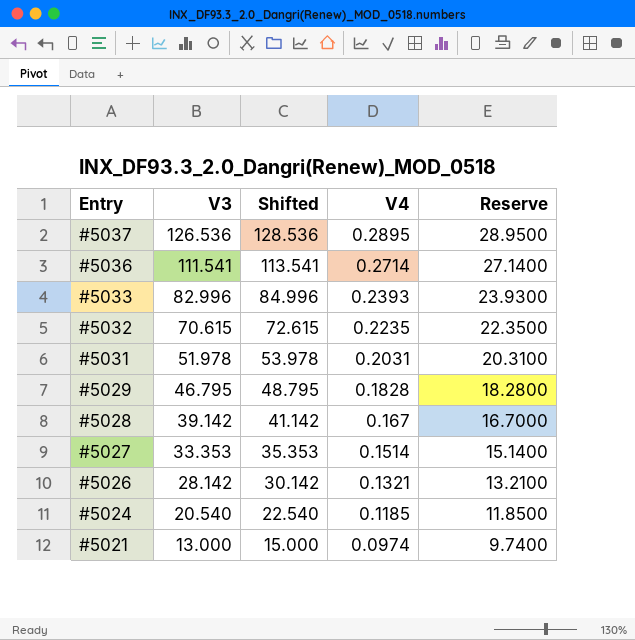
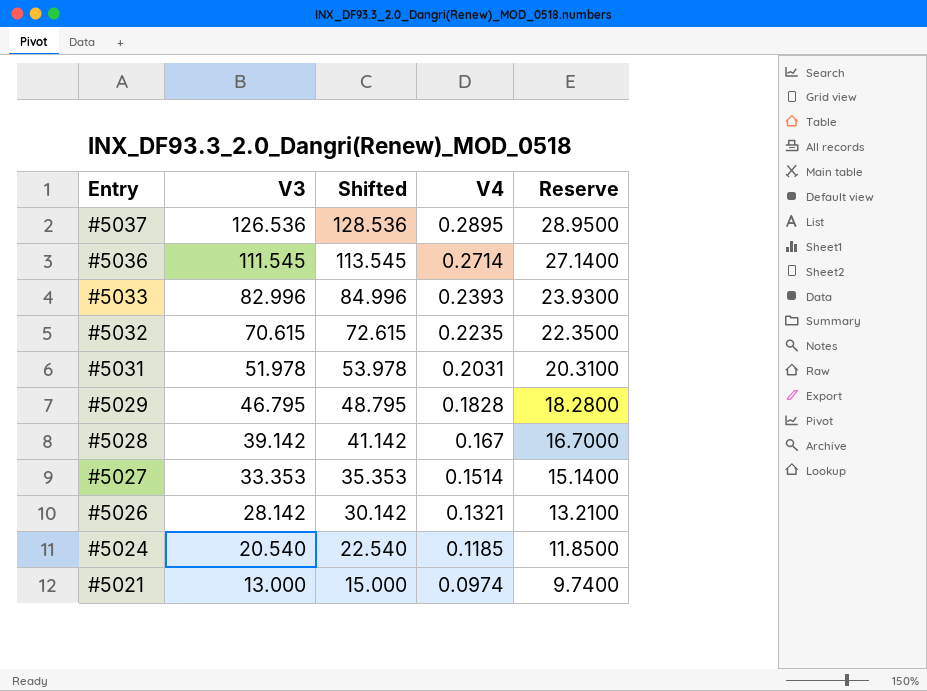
#5036 | V3: 111.541 -> 111.545
#5036 | Shifted: 113.541 -> 113.545

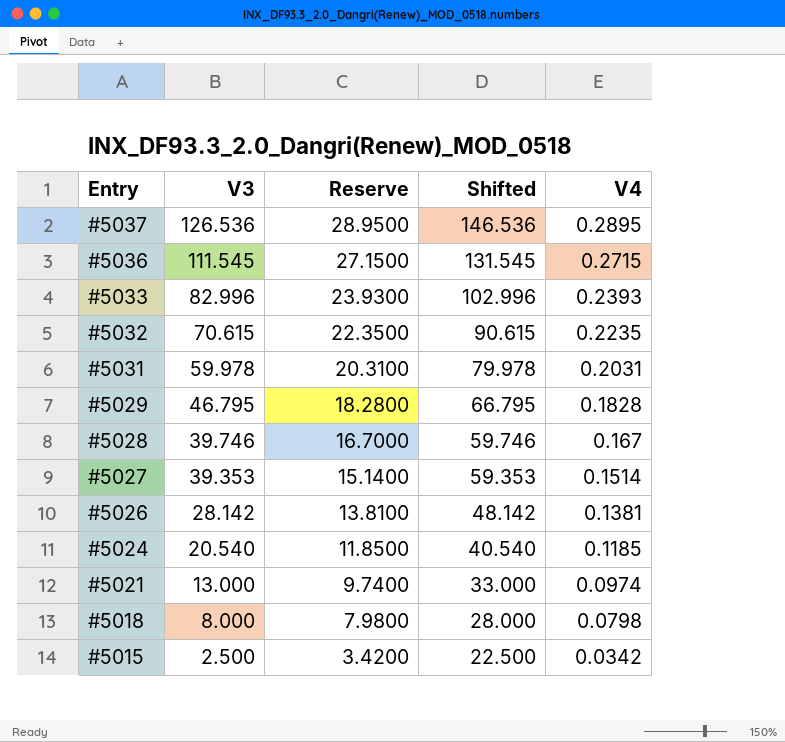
column Reserve | position: 5 -> 3
column Shifted | formula: [V3] + 2 -> [V3] + 20
#5036 | Reserve: 27.1400 -> 27.1500
#5036 | V4: 0.2714 -> 0.2715
#5031 | V3: 51.978 -> 59.978
#5028 | V3: 39.142 -> 39.746
#5027 | V3: 33.353 -> 39.353
#5026 | Reserve: 13.2100 -> 13.8100
#5026 | V4: 0.1321 -> 0.1381
row #5018: none -> 8.000 | 7.9800 | 28.000 | 0.0798
row #5015: none -> 2.500 | 3.4200 | 22.500 | 0.0342

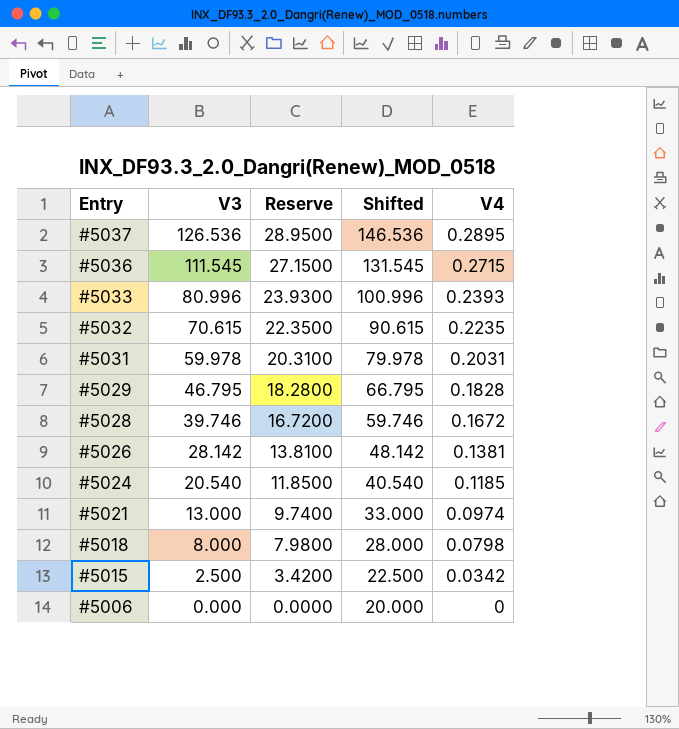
row #5027: 39.353 | 15.1400 | 59.353 | 0.1514 -> none
#5033 | V3: 82.996 -> 80.996
#5033 | Shifted: 102.996 -> 100.996
#5028 | Reserve: 16.7000 -> 16.7200
#5028 | V4: 0.167 -> 0.1672
row #5006: none -> 0.000 | 0.0000 | 20.000 | 0

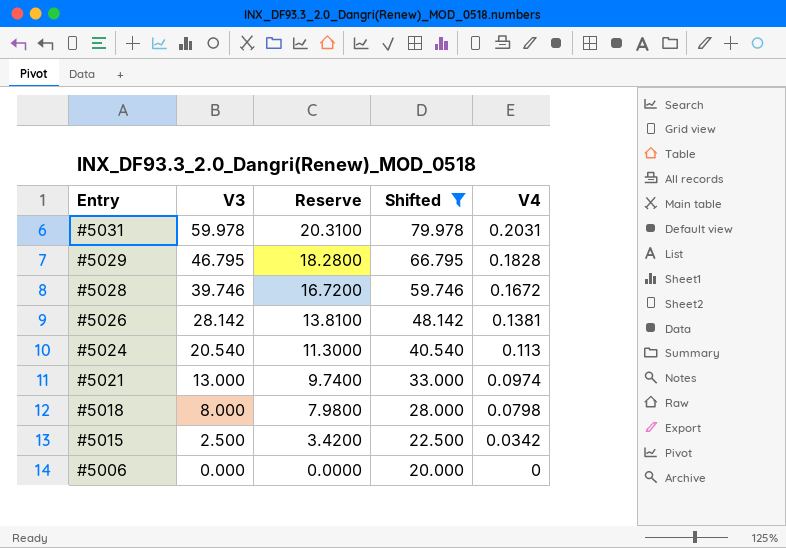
filter: none -> Shifted <= 79.978
#5024 | Reserve: 11.8500 -> 11.3000
#5024 | V4: 0.1185 -> 0.113

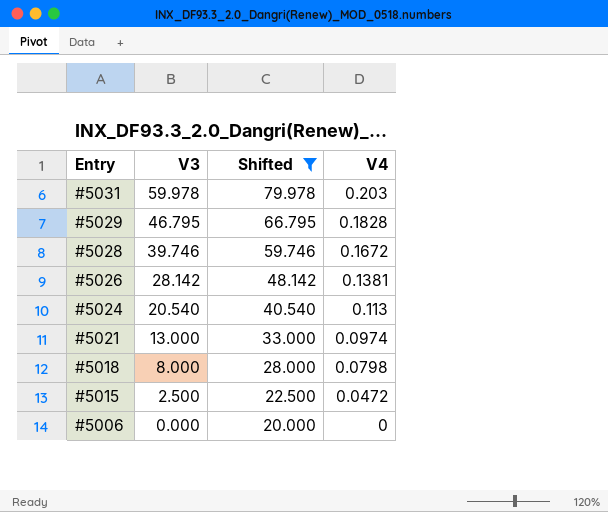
column Reserve | formula: [V4] * 100 -> none
#5031 | V4: 0.2031 -> 0.203
#5015 | V4: 0.0342 -> 0.0472

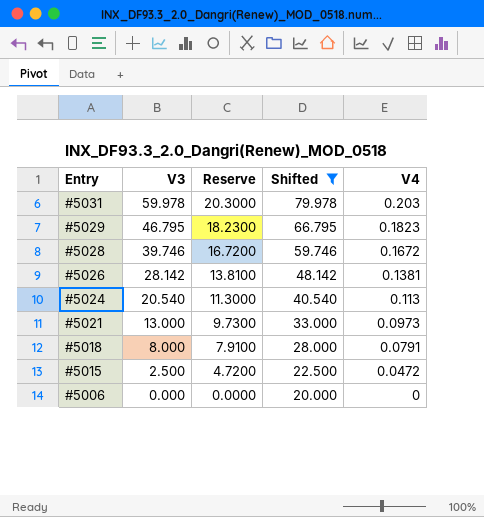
column Reserve | formula: none -> [V4] * 100
#5029 | V4: 0.1828 -> 0.1823
#5021 | V4: 0.0974 -> 0.0973
#5018 | V4: 0.0798 -> 0.0791

